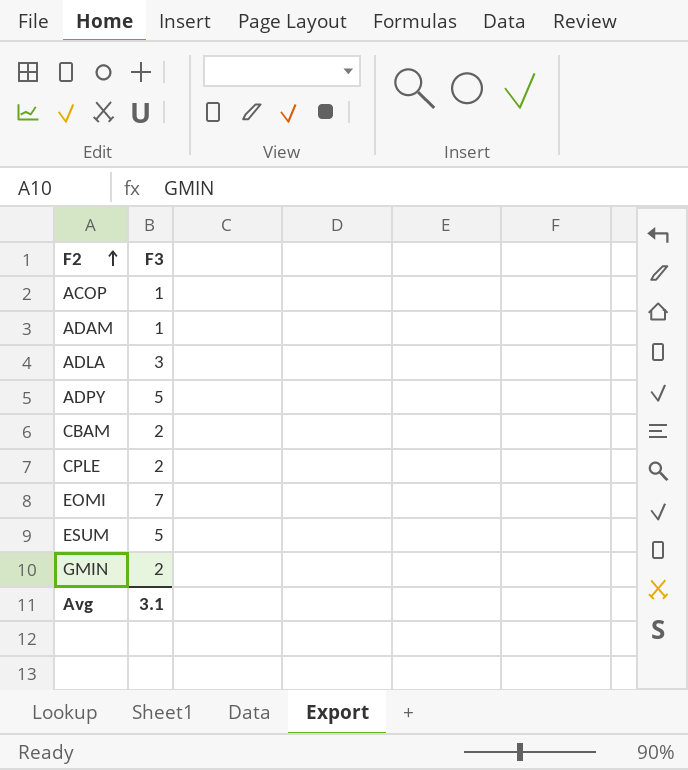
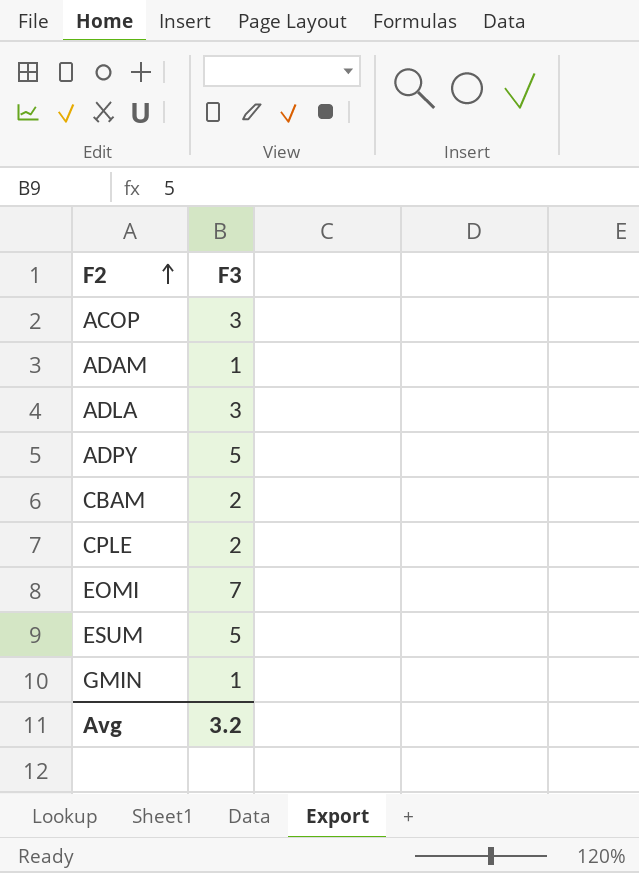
ACOP | F3: 1 -> 3
GMIN | F3: 2 -> 1
Avg | F3: 3.1 -> 3.2

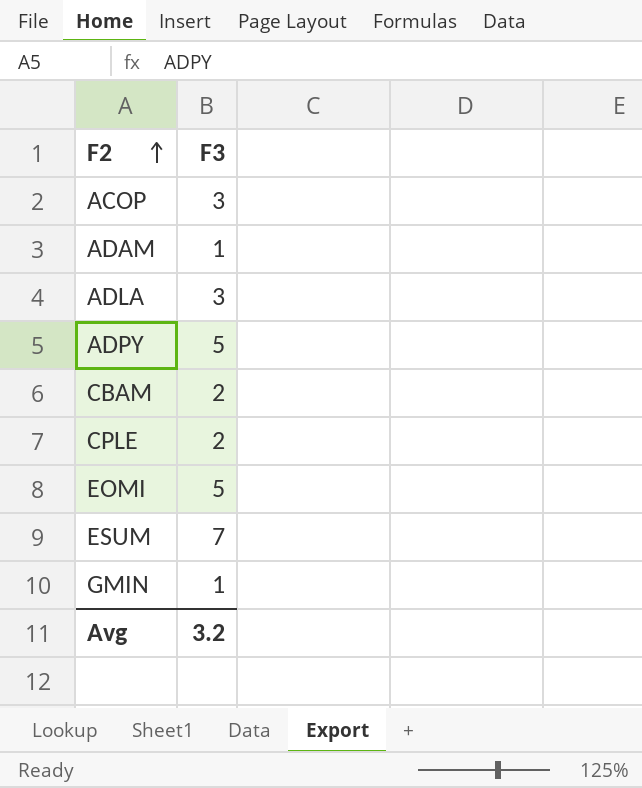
EOMI | F3: 7 -> 5
ESUM | F3: 5 -> 7

